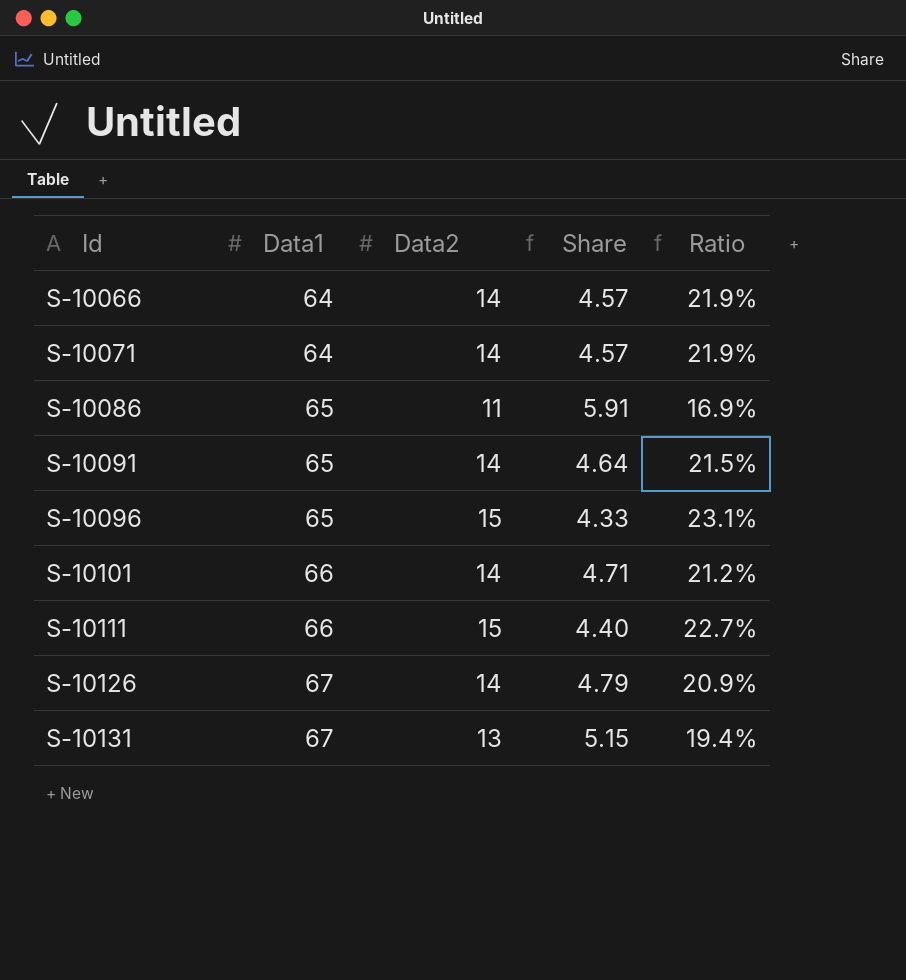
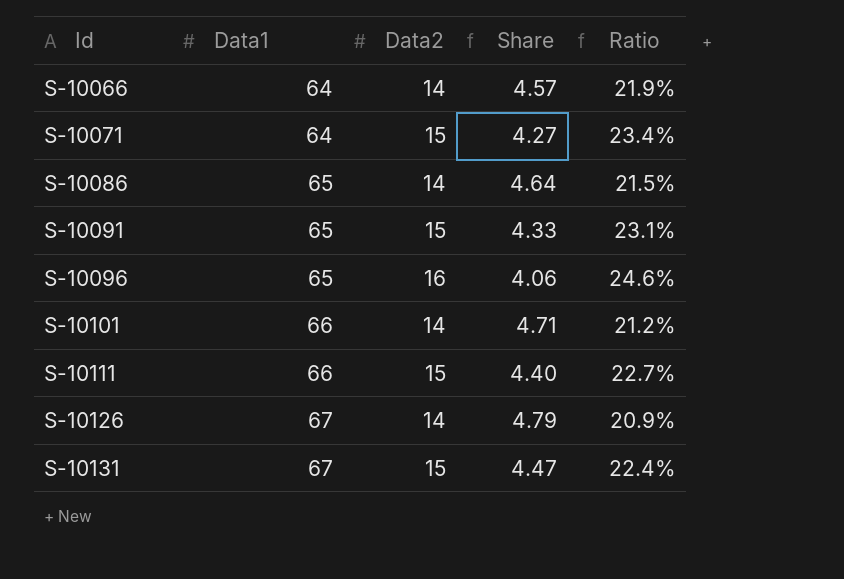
S-10071 | Data2: 14 -> 15
S-10071 | Share: 4.57 -> 4.27
S-10071 | Ratio: 21.9% -> 23.4%
S-10086 | Data2: 11 -> 14
S-10086 | Share: 5.91 -> 4.64
S-10086 | Ratio: 16.9% -> 21.5%
S-10091 | Data2: 14 -> 15
S-10091 | Share: 4.64 -> 4.33
S-10091 | Ratio: 21.5% -> 23.1%
S-10096 | Data2: 15 -> 16
S-10096 | Share: 4.33 -> 4.06
S-10096 | Ratio: 23.1% -> 24.6%
S-10131 | Data2: 13 -> 15
S-10131 | Share: 5.15 -> 4.47
S-10131 | Ratio: 19.4% -> 22.4%

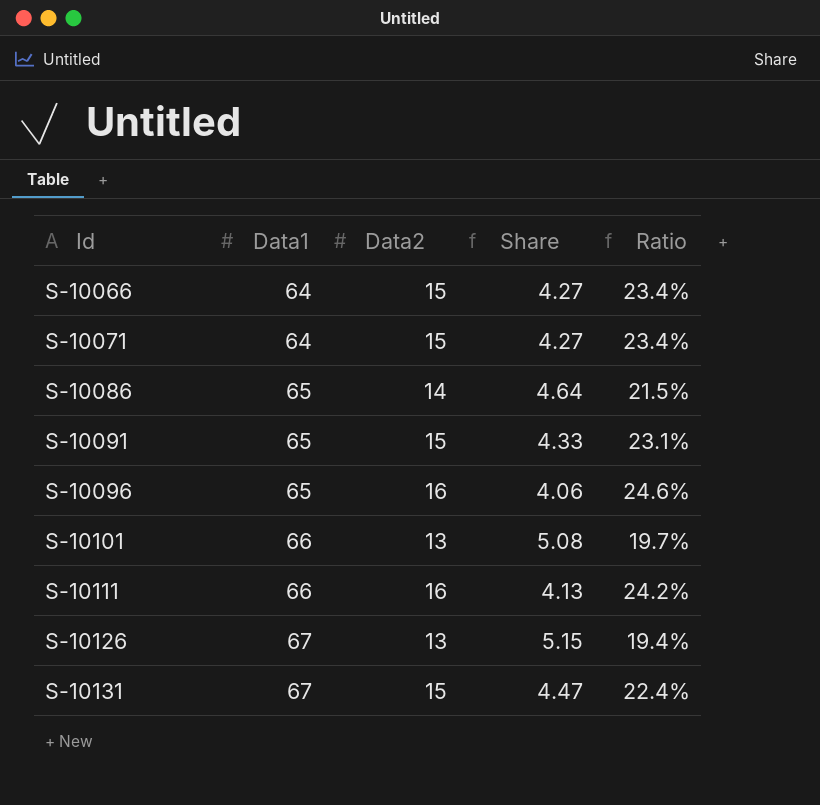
S-10066 | Data2: 14 -> 15
S-10066 | Share: 4.57 -> 4.27
S-10066 | Ratio: 21.9% -> 23.4%
S-10101 | Data2: 14 -> 13
S-10101 | Share: 4.71 -> 5.08
S-10101 | Ratio: 21.2% -> 19.7%
S-10111 | Data2: 15 -> 16
S-10111 | Share: 4.40 -> 4.13
S-10111 | Ratio: 22.7% -> 24.2%
S-10126 | Data2: 14 -> 13
S-10126 | Share: 4.79 -> 5.15
S-10126 | Ratio: 20.9% -> 19.4%

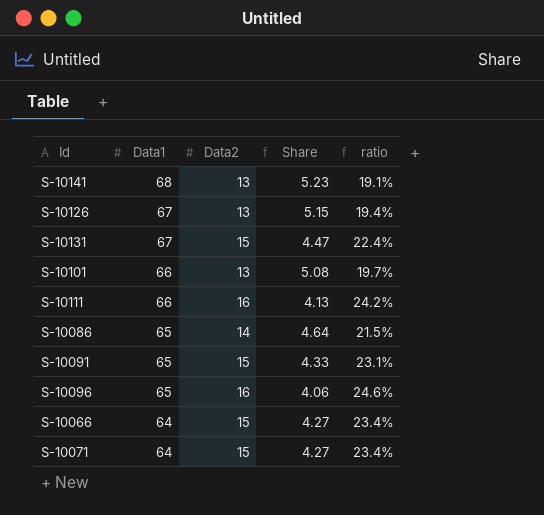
row order: Id ascending -> Data1 descending
column name: Ratio -> ratio
row S-10141: none -> 68 | 13 | 5.23 | 19.1%

